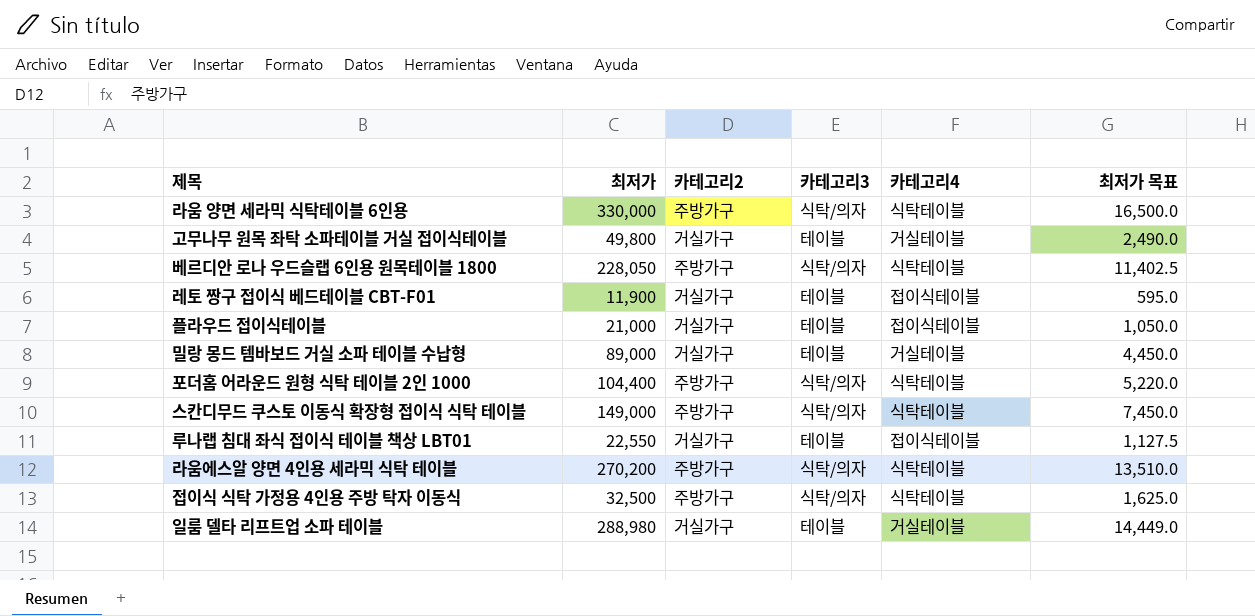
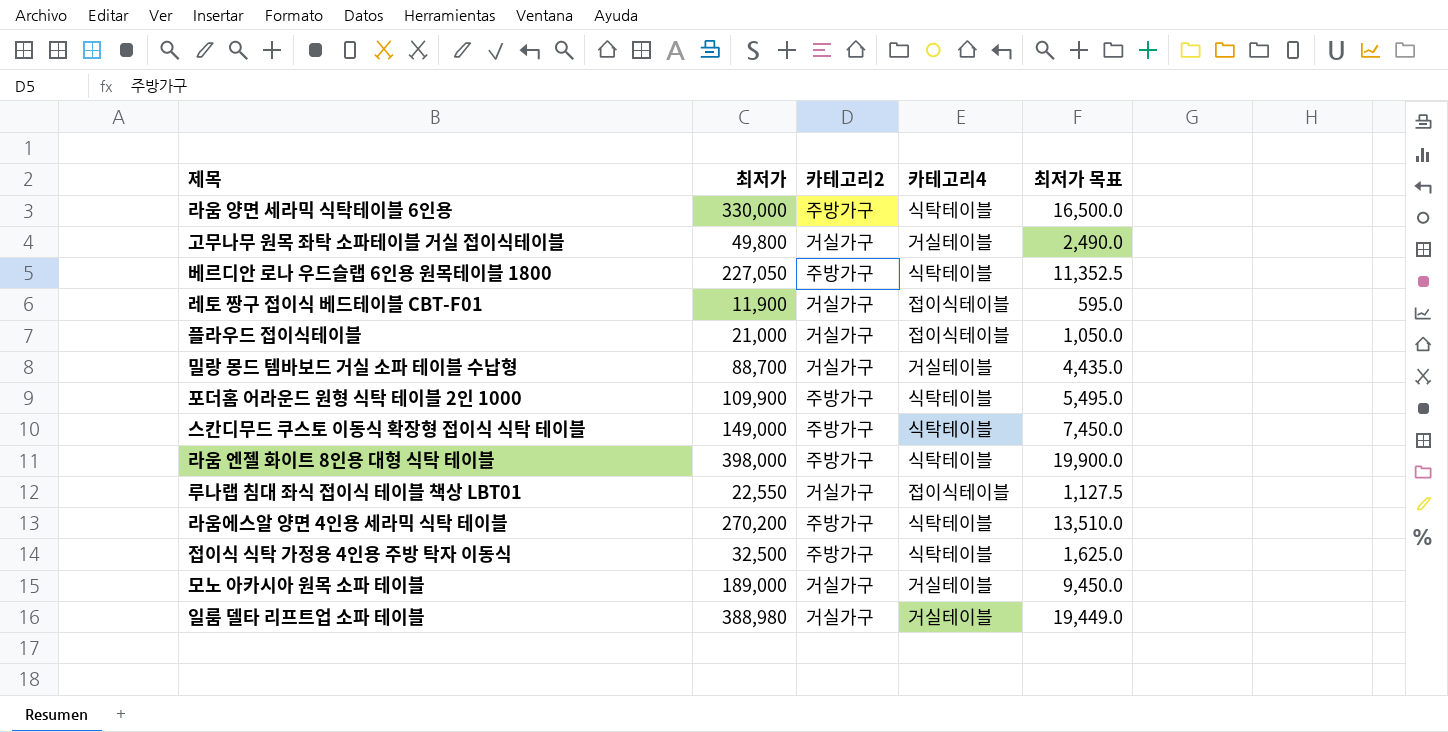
column 카테고리3 | position: 4 -> none
베르디안 로나 우드슬랩 6인용 원목테이블 1800 | 최저가: 228,050 -> 227,050
베르디안 로나 우드슬랩 6인용 원목테이블 1800 | 최저가 목표: 11,402.5 -> 11,352.5
밀랑 몽드 템바보드 거실 소파 테이블 수납형 | 최저가: 89,000 -> 88,700
밀랑 몽드 템바보드 거실 소파 테이블 수납형 | 최저가 목표: 4,450.0 -> 4,435.0
포더홈 어라운드 원형 식탁 테이블 2인 1000 | 최저가: 104,400 -> 109,900
포더홈 어라운드 원형 식탁 테이블 2인 1000 | 최저가 목표: 5,220.0 -> 5,495.0
row 라움 엔젤 화이트 8인용 대형 식탁 테이블: none -> 398,000 | 주방가구 | 식탁테이블 | 19,900.0
row 모노 아카시아 원목 소파 테이블: none -> 189,000 | 거실가구 | 거실테이블 | 9,450.0
일룸 델타 리프트업 소파 테이블 | 최저가: 288,980 -> 388,980
일룸 델타 리프트업 소파 테이블 | 최저가 목표: 14,449.0 -> 19,449.0

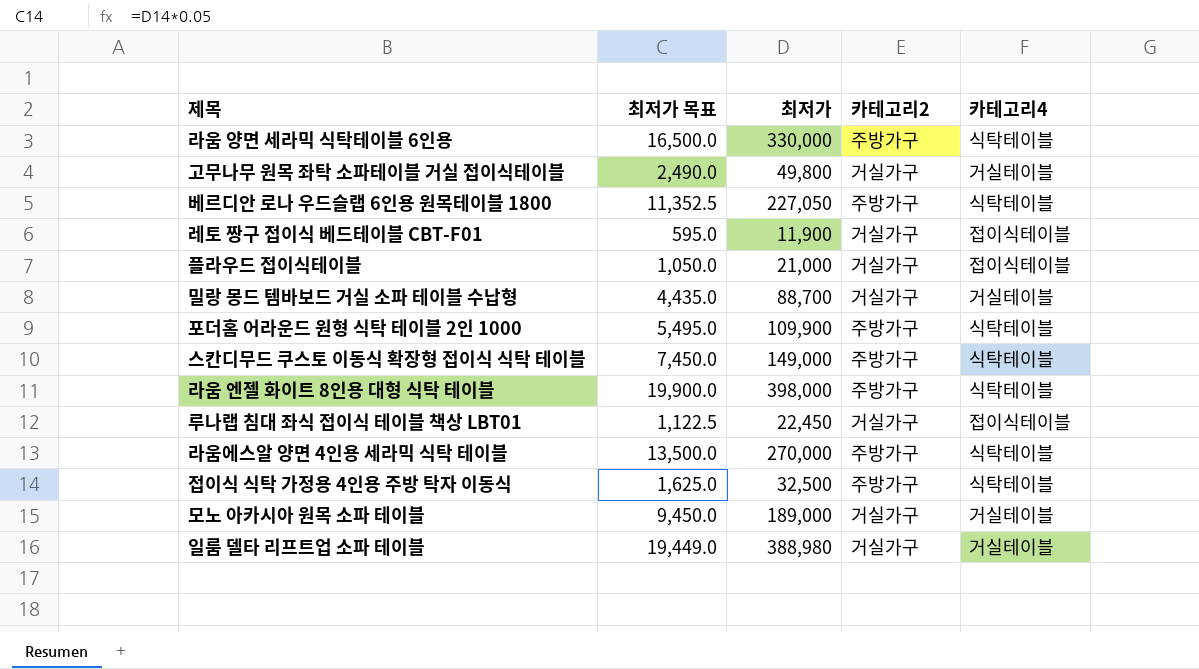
column 최저가 목표 | position: 5 -> 2
루나랩 침대 좌식 접이식 테이블 책상 LBT01 | 최저가 목표: 1,127.5 -> 1,122.5
루나랩 침대 좌식 접이식 테이블 책상 LBT01 | 최저가: 22,550 -> 22,450
라움에스알 양면 4인용 세라믹 식탁 테이블 | 최저가 목표: 13,510.0 -> 13,500.0
라움에스알 양면 4인용 세라믹 식탁 테이블 | 최저가: 270,200 -> 270,000

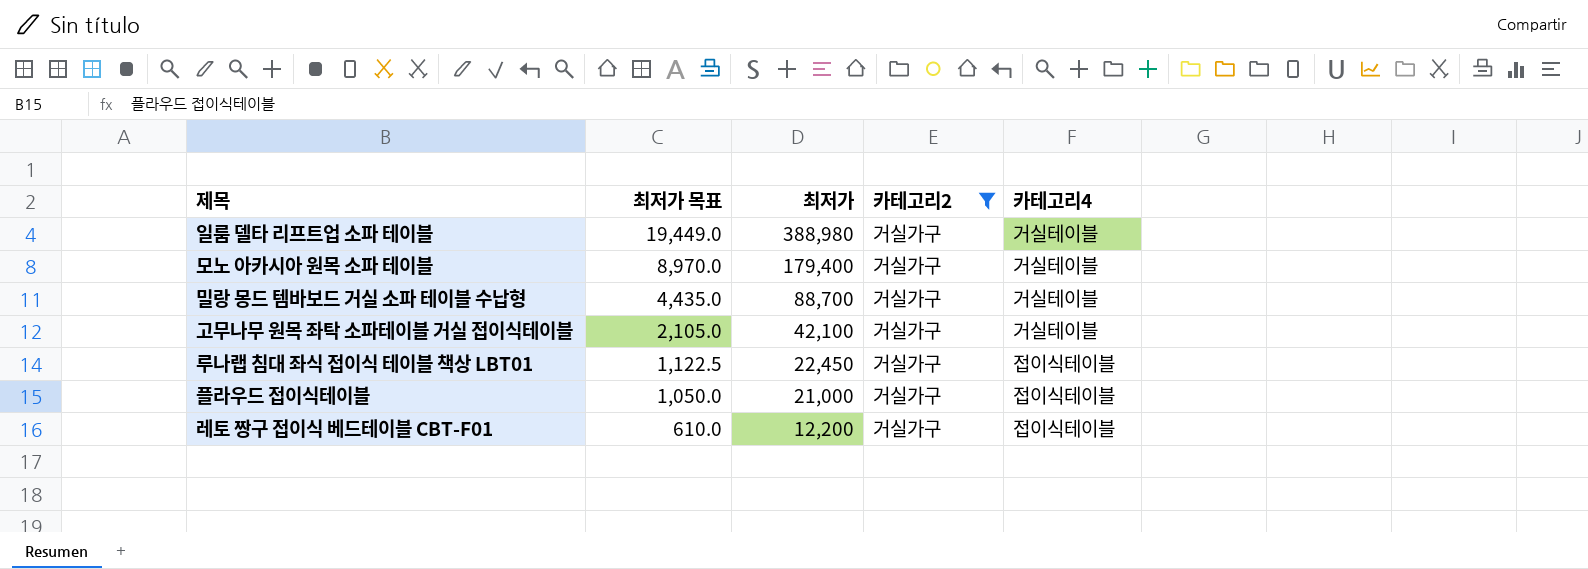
filter: none -> 카테고리2 = 거실가구
row order: none -> 최저가 목표 descending
모노 아카시아 원목 소파 테이블 | 최저가 목표: 9,450.0 -> 8,970.0
모노 아카시아 원목 소파 테이블 | 최저가: 189,000 -> 179,400
고무나무 원목 좌탁 소파테이블 거실 접이식테이블 | 최저가 목표: 2,490.0 -> 2,105.0
고무나무 원목 좌탁 소파테이블 거실 접이식테이블 | 최저가: 49,800 -> 42,100
레토 짱구 접이식 베드테이블 CBT-F01 | 최저가 목표: 595.0 -> 610.0
레토 짱구 접이식 베드테이블 CBT-F01 | 최저가: 11,900 -> 12,200

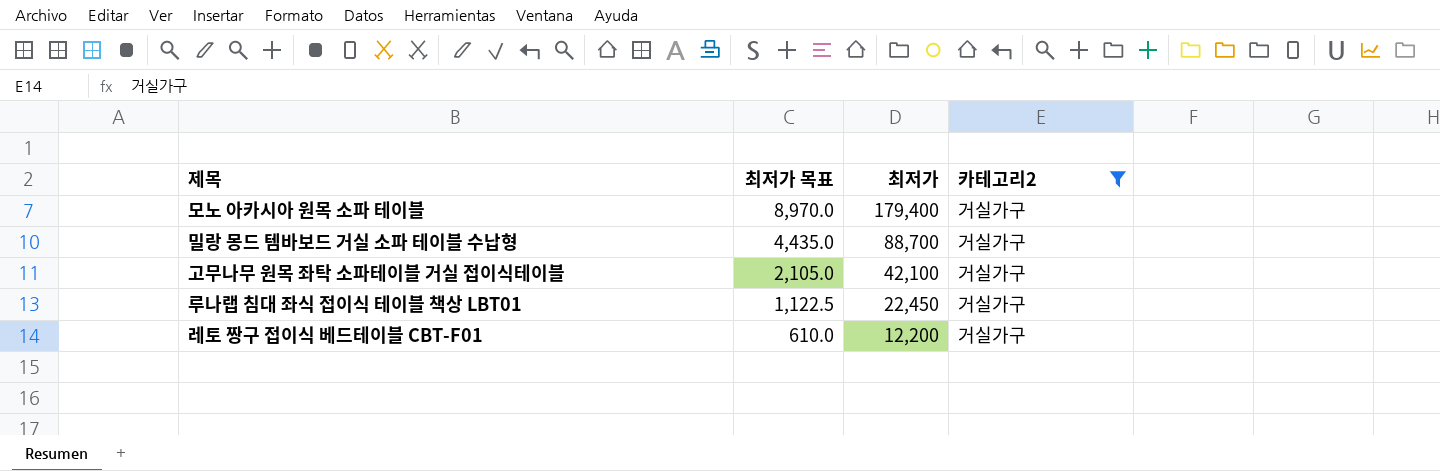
column 카테고리4 | position: 5 -> none
row 일룸 델타 리프트업 소파 테이블: 19,449.0 | 388,980 | 거실가구 | 거실테이블 -> none
row 플라우드 접이식테이블: 1,050.0 | 21,000 | 거실가구 | 접이식테이블 -> none

